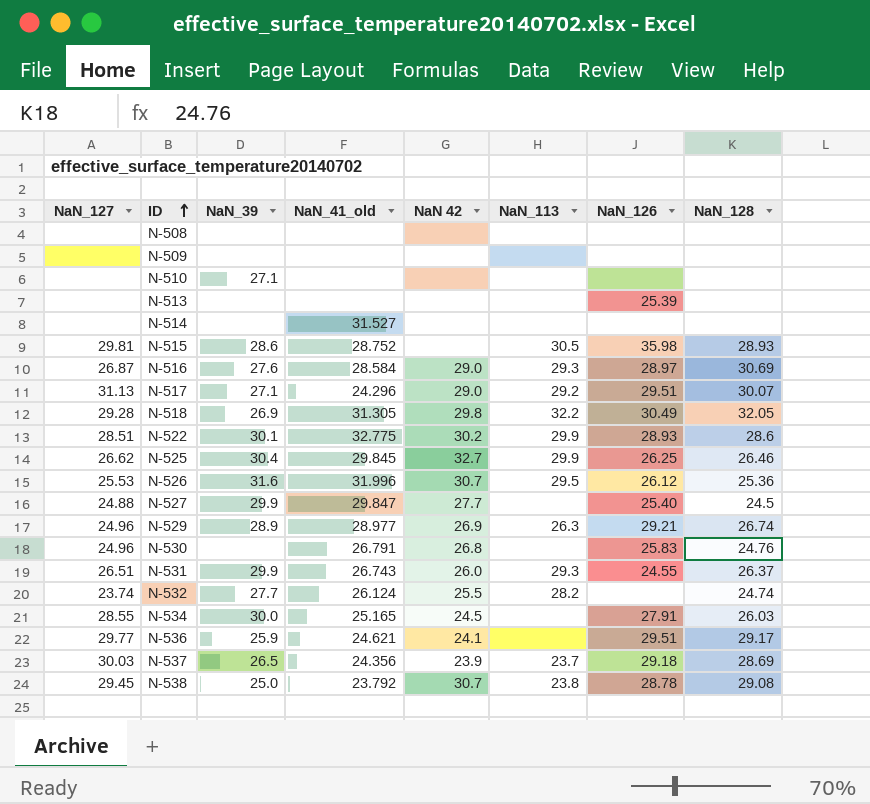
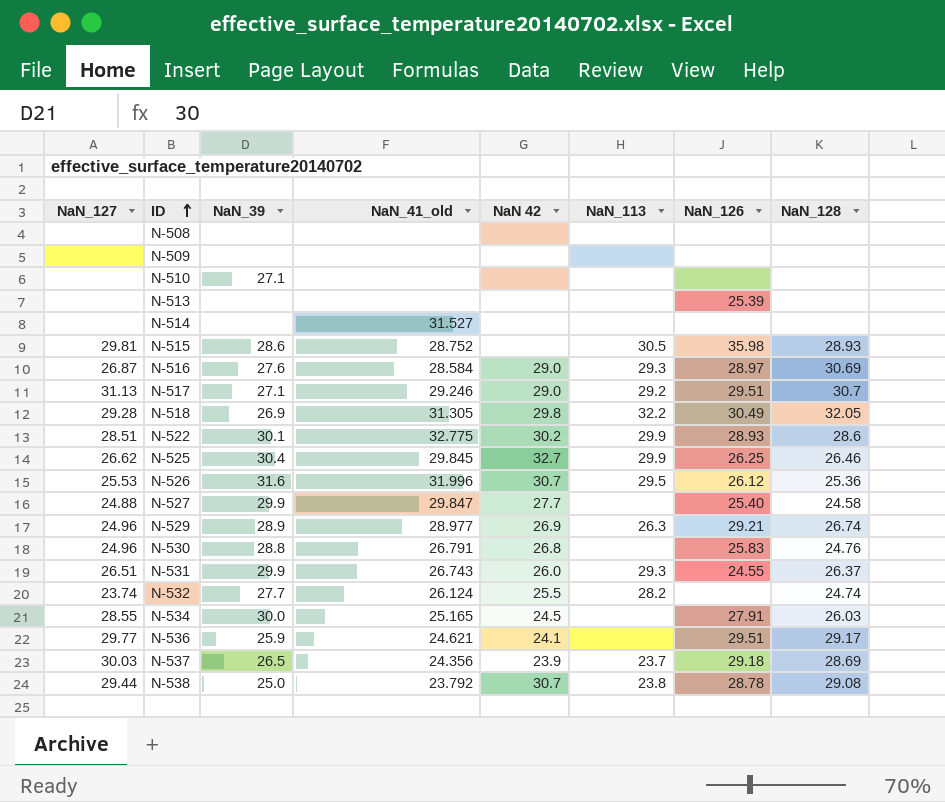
N-517 | NaN_41_old: 24.296 -> 29.246
N-517 | NaN_128: 30.07 -> 30.7
N-527 | NaN_128: 24.5 -> 24.58
N-530 | NaN_39: none -> 28.8
N-538 | NaN_127: 29.45 -> 29.44

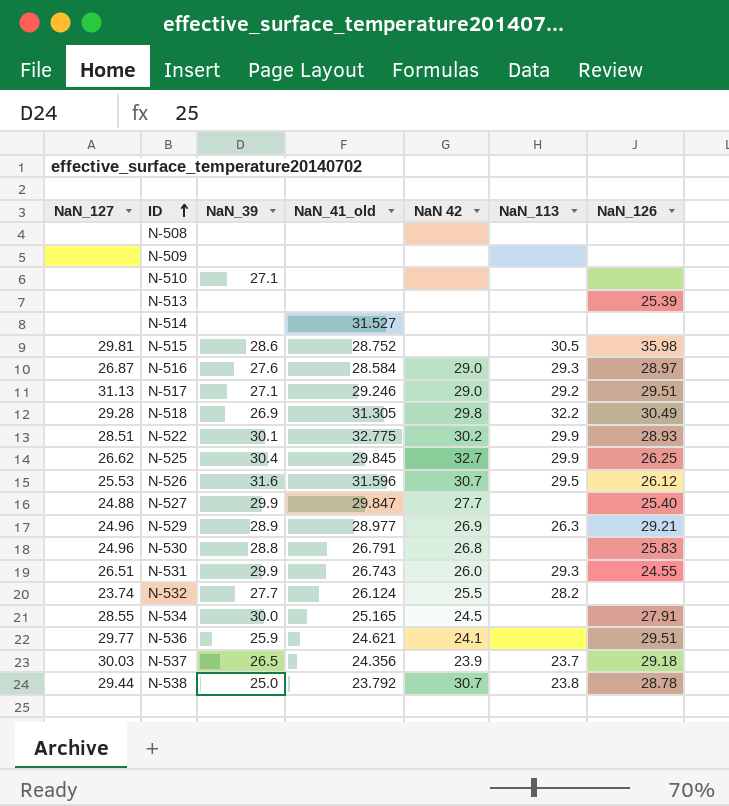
column NaN_128 | position: 8 -> none
N-526 | NaN_41_old: 31.996 -> 31.596

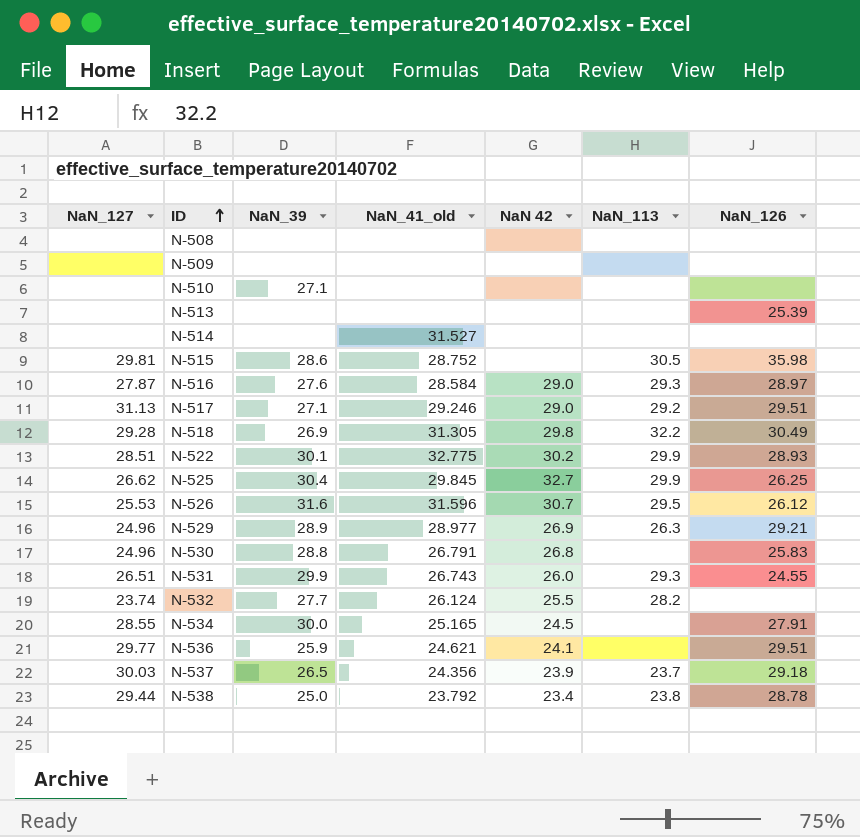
row N-527: 24.88 | 29.9 | 29.847 | 27.7 | none | 25.40 -> none
N-516 | NaN_127: 26.87 -> 27.87
N-538 | NaN 42: 30.7 -> 23.4

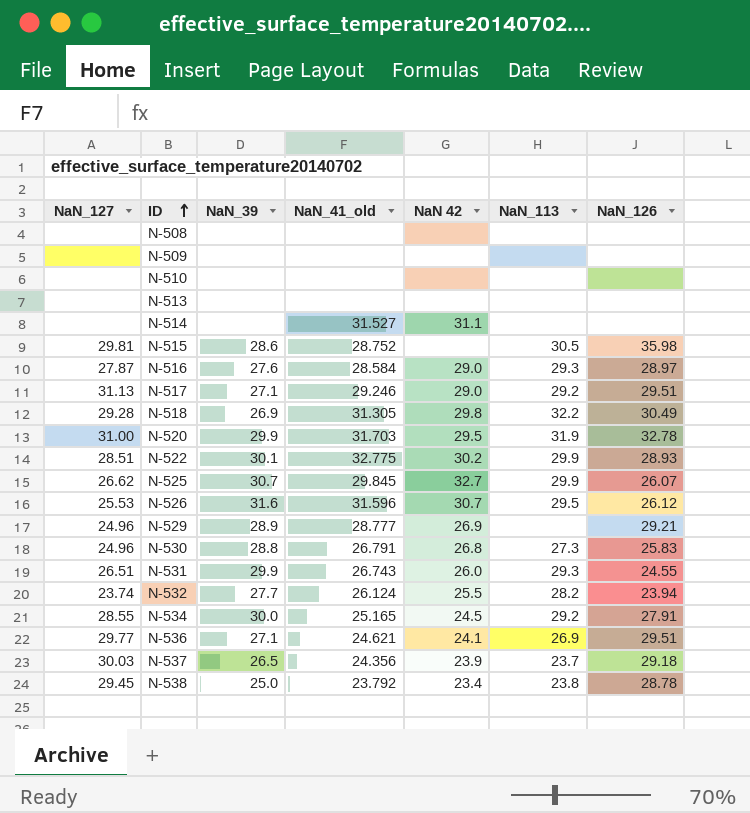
N-510 | NaN_39: 27.1 -> none
N-513 | NaN_126: 25.39 -> none
N-514 | NaN 42: none -> 31.1
row N-520: none -> 31.00 | 29.9 | 31.703 | 29.5 | 31.9 | 32.78
N-525 | NaN_39: 30.4 -> 30.7
N-525 | NaN_126: 26.25 -> 26.07
N-529 | NaN_41_old: 28.977 -> 28.777
N-529 | NaN_113: 26.3 -> none
N-530 | NaN_113: none -> 27.3
N-532 | NaN_126: none -> 23.94
N-534 | NaN_113: none -> 29.2
N-536 | NaN_39: 25.9 -> 27.1
N-536 | NaN_113: none -> 26.9
N-538 | NaN_127: 29.44 -> 29.45

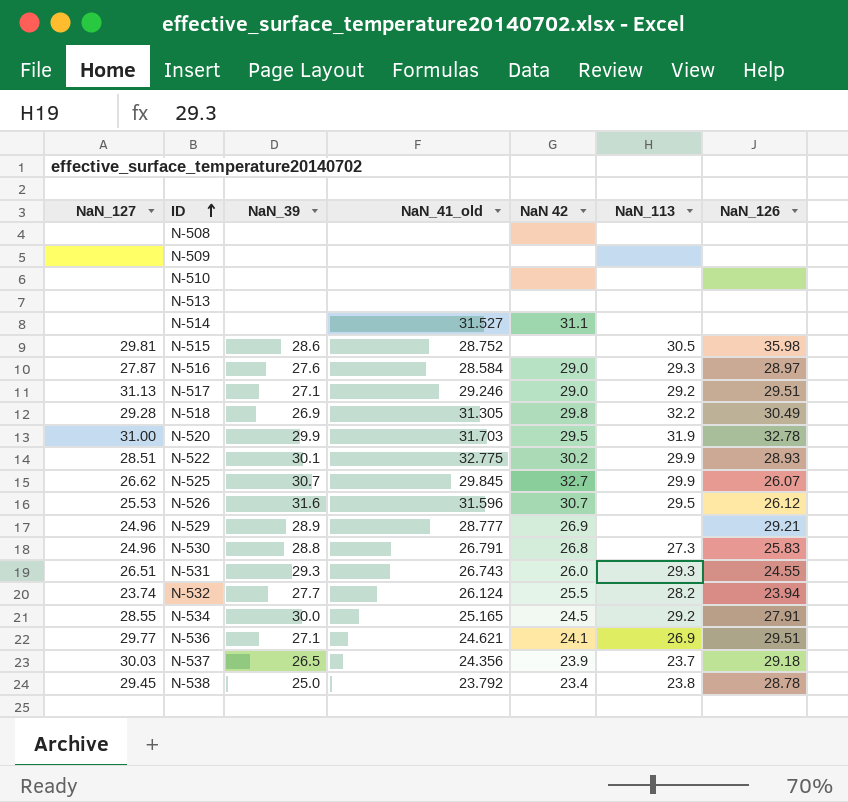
N-531 | NaN_39: 29.9 -> 29.3

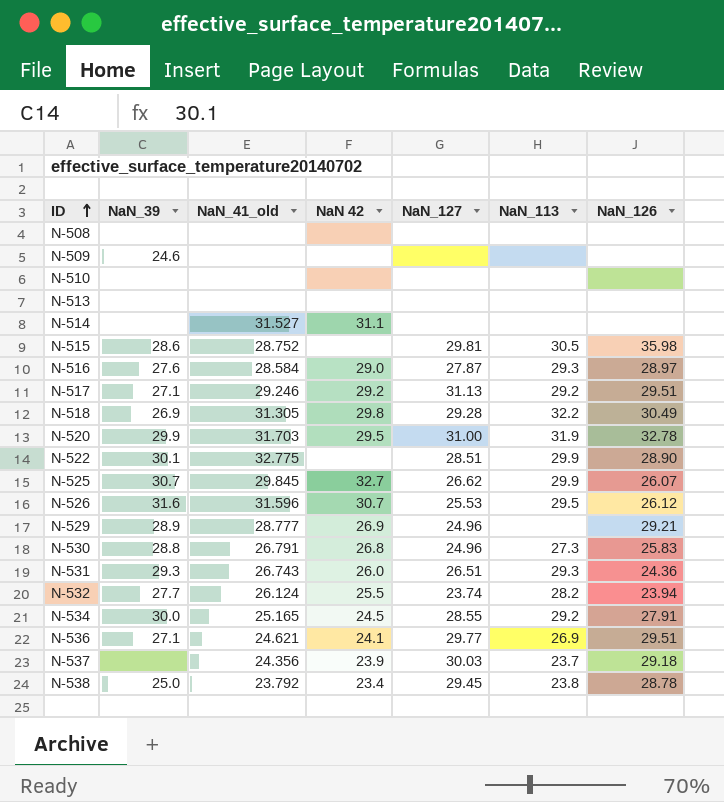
column NaN_127 | position: 1 -> 5
N-509 | NaN_39: none -> 24.6
N-517 | NaN 42: 29.0 -> 29.2
N-522 | NaN 42: 30.2 -> none
N-522 | NaN_126: 28.93 -> 28.90
N-531 | NaN_126: 24.55 -> 24.36
N-537 | NaN_39: 26.5 -> none

